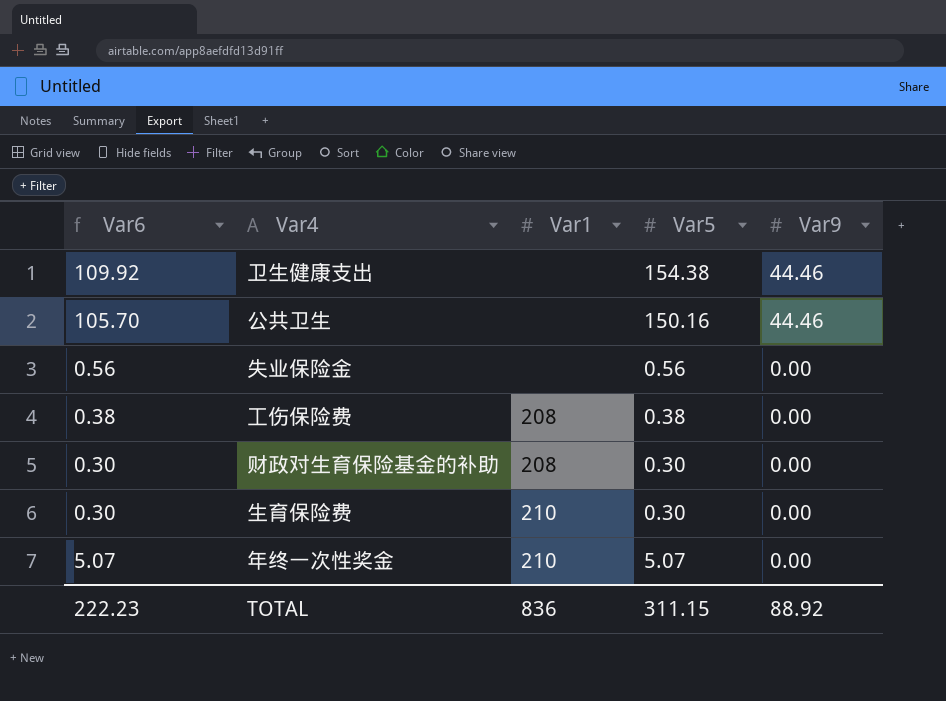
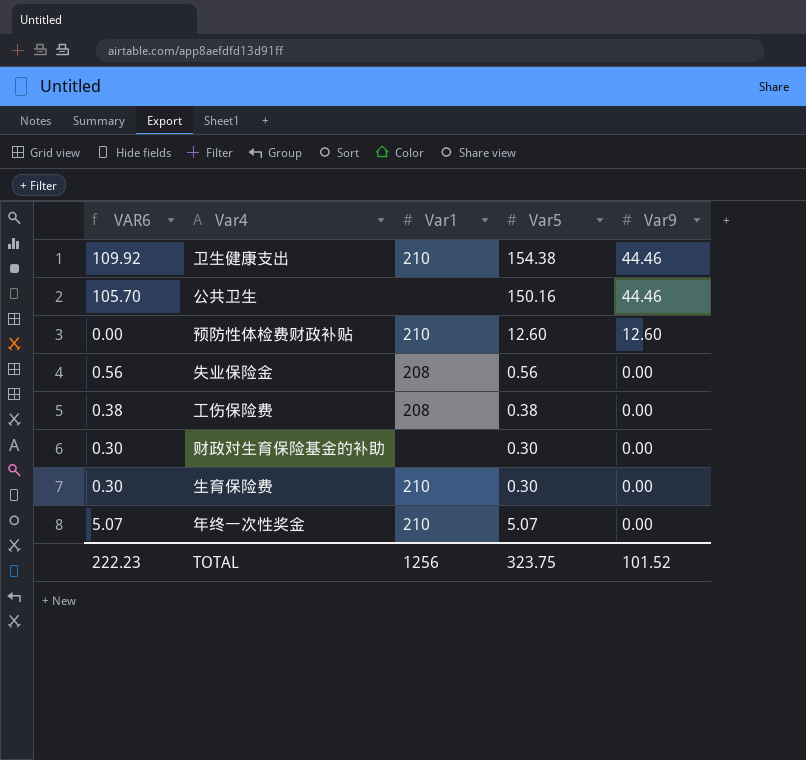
column name: Var6 -> VAR6
卫生健康支出 | Var1: none -> 210
row 预防性体检费财政补贴: none -> 0.00 | 210 | 12.60 | 12.60
失业保险金 | Var1: none -> 208
财政对生育保险基金的补助 | Var1: 208 -> none
TOTAL | Var1: 836 -> 1256
TOTAL | Var5: 311.15 -> 323.75
TOTAL | Var9: 88.92 -> 101.52

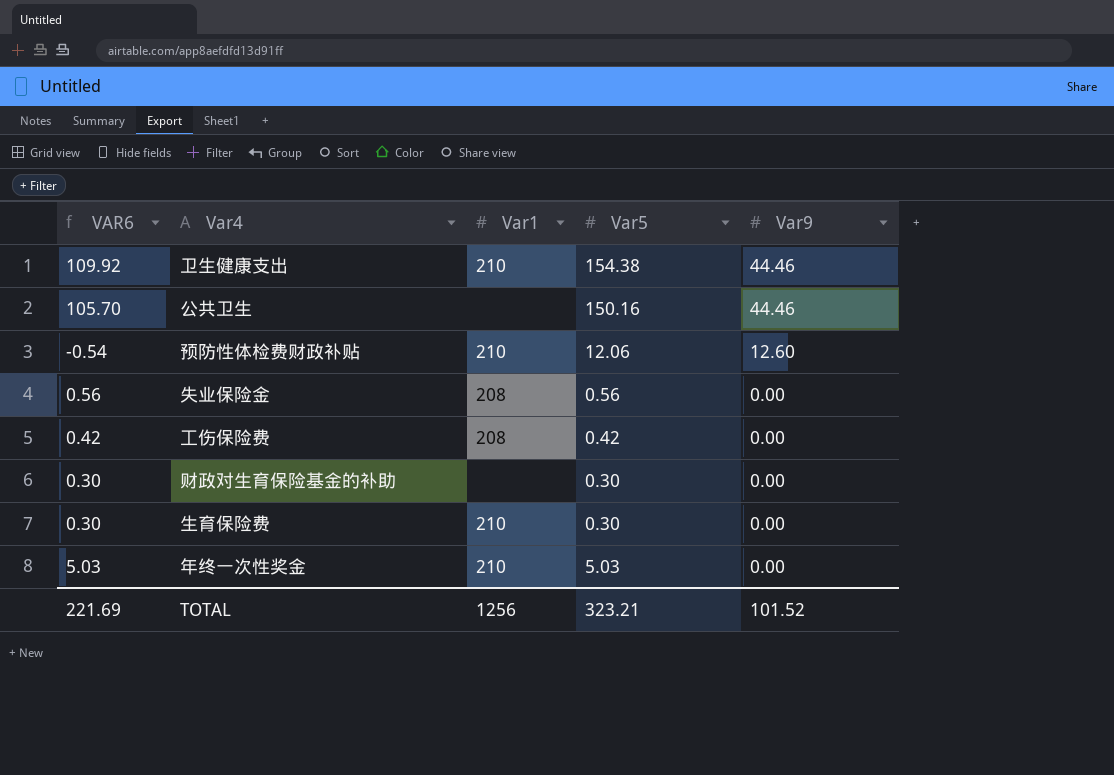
预防性体检费财政补贴 | VAR6: 0.00 -> -0.54
预防性体检费财政补贴 | Var5: 12.60 -> 12.06
工伤保险费 | VAR6: 0.38 -> 0.42
工伤保险费 | Var5: 0.38 -> 0.42
年终一次性奖金 | VAR6: 5.07 -> 5.03
年终一次性奖金 | Var5: 5.07 -> 5.03
TOTAL | VAR6: 222.23 -> 221.69
TOTAL | Var5: 323.75 -> 323.21

